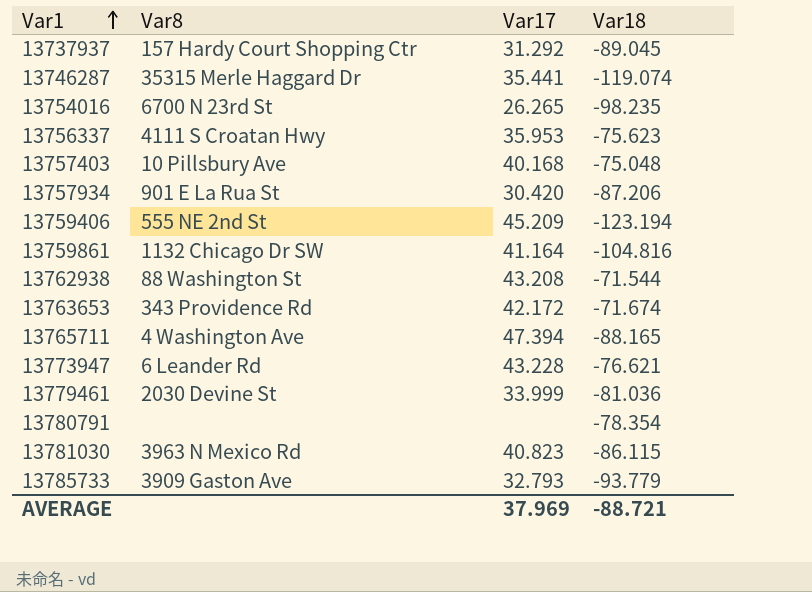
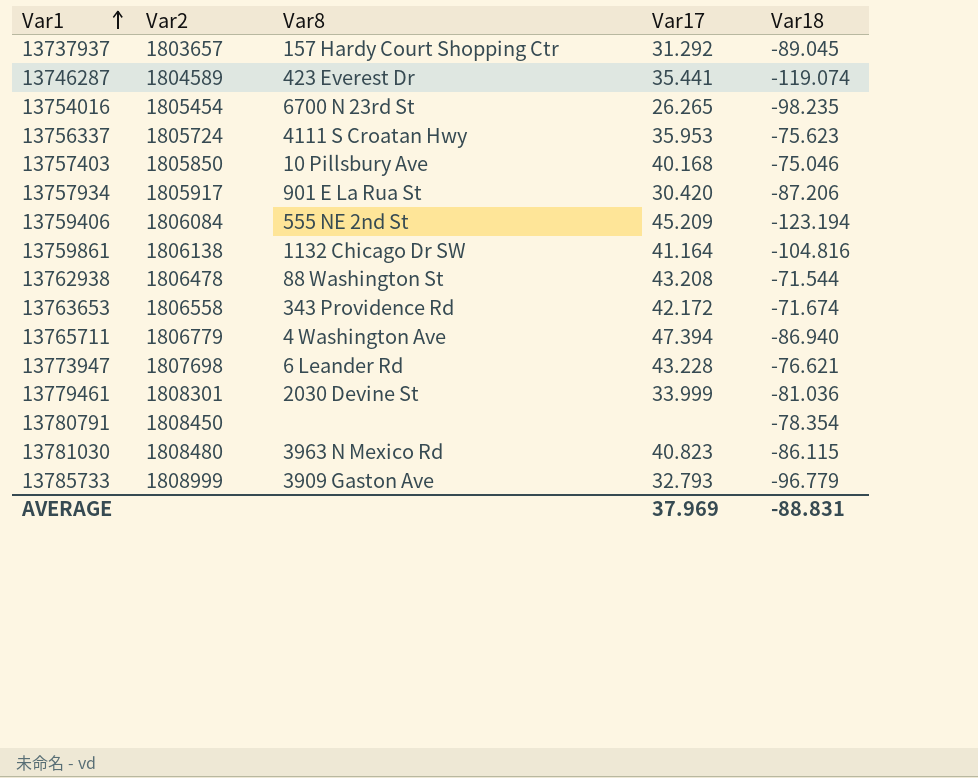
column Var2 | position: none -> 2
13746287 | Var8: 35315 Merle Haggard Dr -> 423 Everest Dr
13757403 | Var18: -75.048 -> -75.046
13765711 | Var18: -88.165 -> -86.940
13785733 | Var18: -93.779 -> -96.779
AVERAGE | Var18: -88.721 -> -88.831

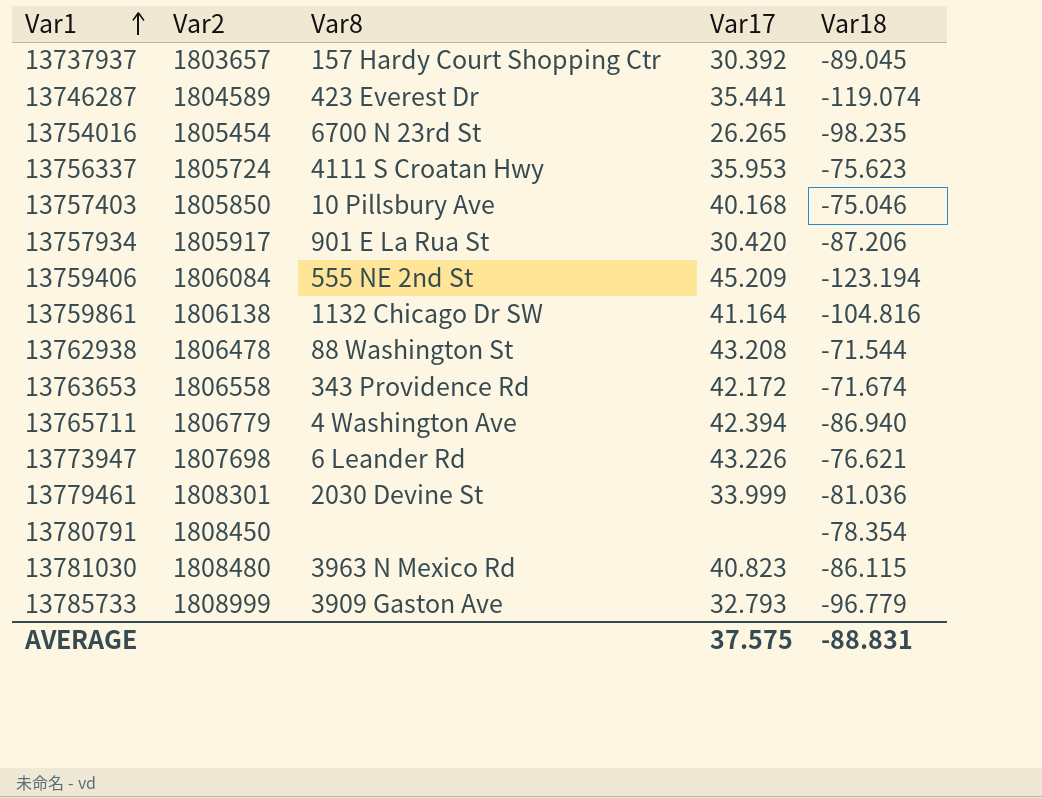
13737937 | Var17: 31.292 -> 30.392
13765711 | Var17: 47.394 -> 42.394
13773947 | Var17: 43.228 -> 43.226
AVERAGE | Var17: 37.969 -> 37.575

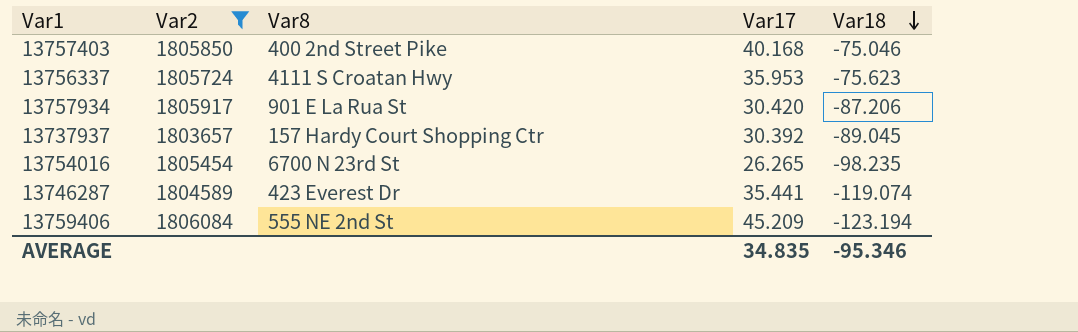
filter: none -> Var2 <= 1806084
row order: Var1 ascending -> Var18 descending
13757403 | Var8: 10 Pillsbury Ave -> 400 2nd Street Pike
AVERAGE | Var17: 37.575 -> 34.835
AVERAGE | Var18: -88.831 -> -95.346

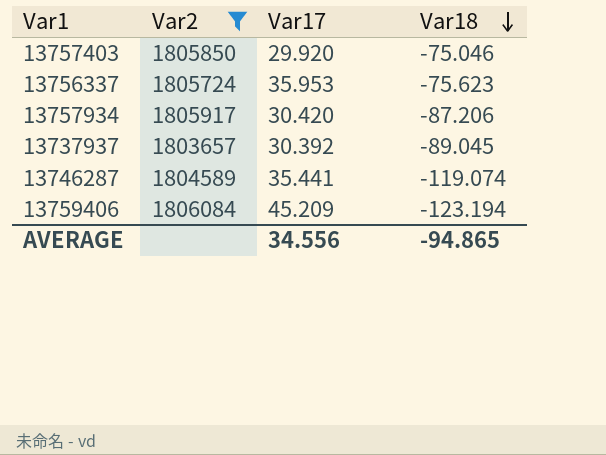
column Var8 | position: 3 -> none
row 13754016: 1805454 | 6700 N 23rd St | 26.265 | -98.235 -> none
13757403 | Var17: 40.168 -> 29.920
AVERAGE | Var17: 34.835 -> 34.556
AVERAGE | Var18: -95.346 -> -94.865

